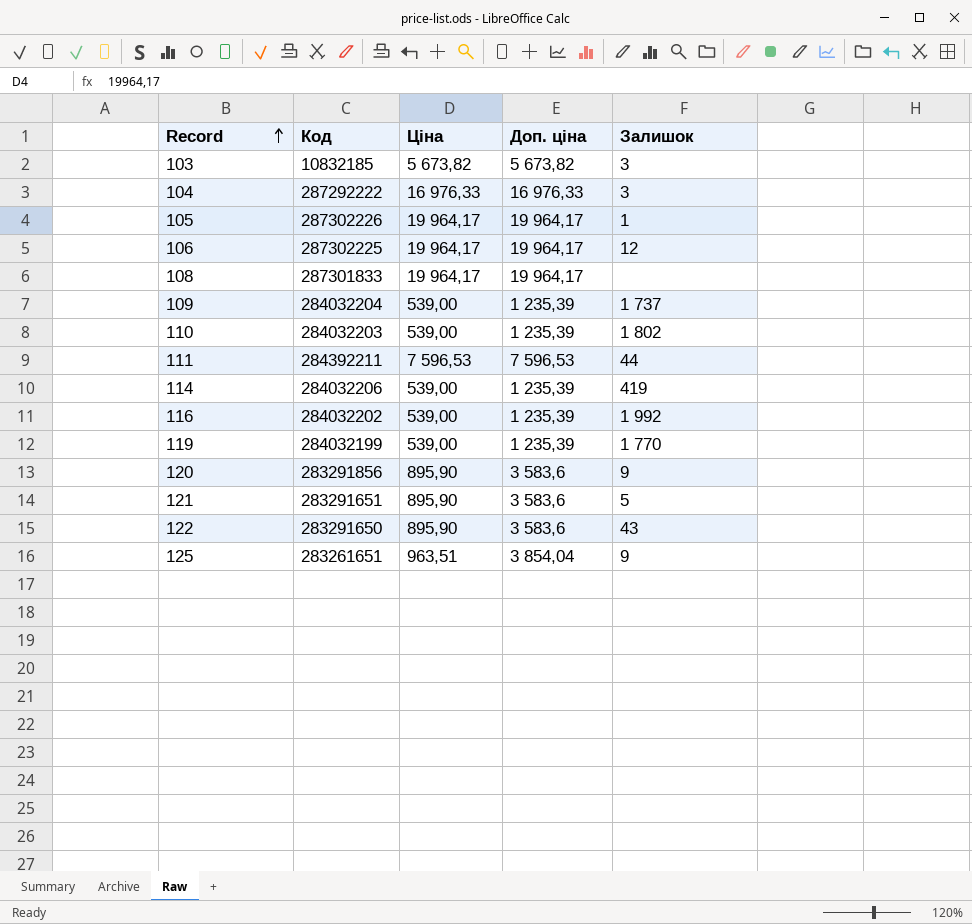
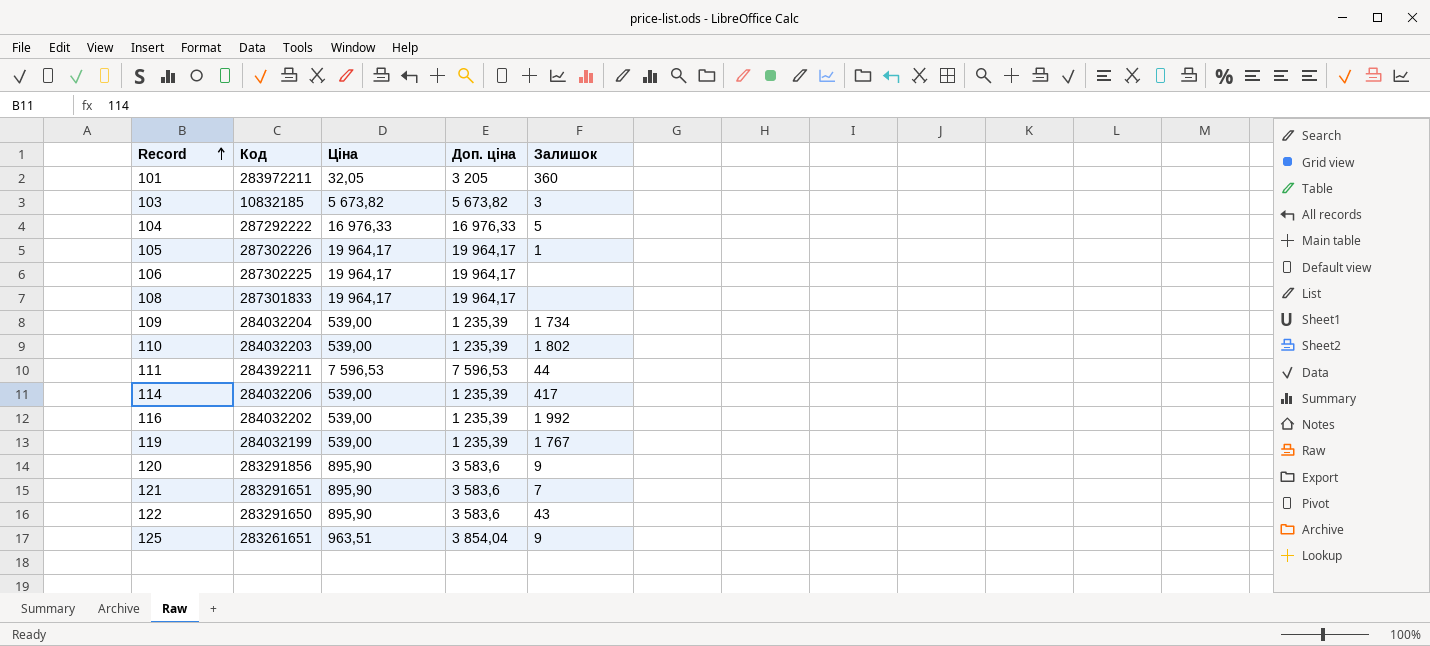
row 101: none -> 283972211 | 32,05 | 3 205 | 360
104 | Залишок: 3 -> 5
106 | Залишок: 12 -> none
109 | Залишок: 1 737 -> 1 734
114 | Залишок: 419 -> 417
119 | Залишок: 1 770 -> 1 767
121 | Залишок: 5 -> 7

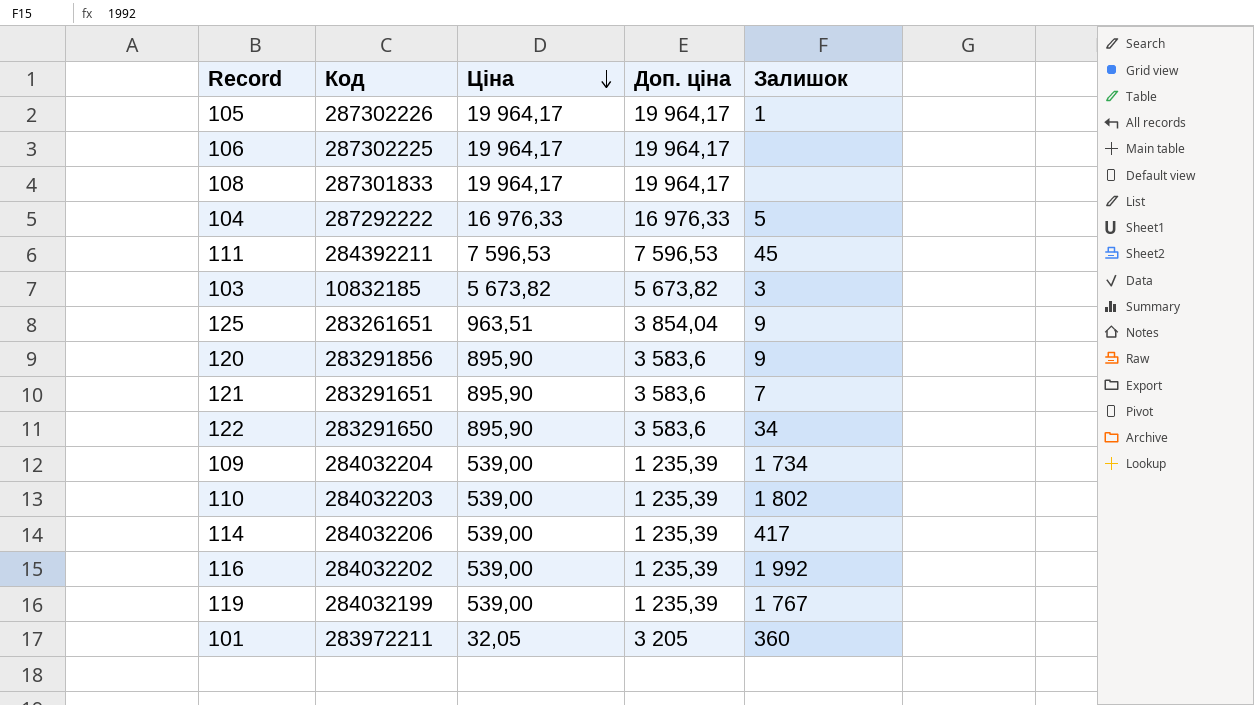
row order: Record ascending -> Ціна descending
111 | Залишок: 44 -> 45
122 | Залишок: 43 -> 34

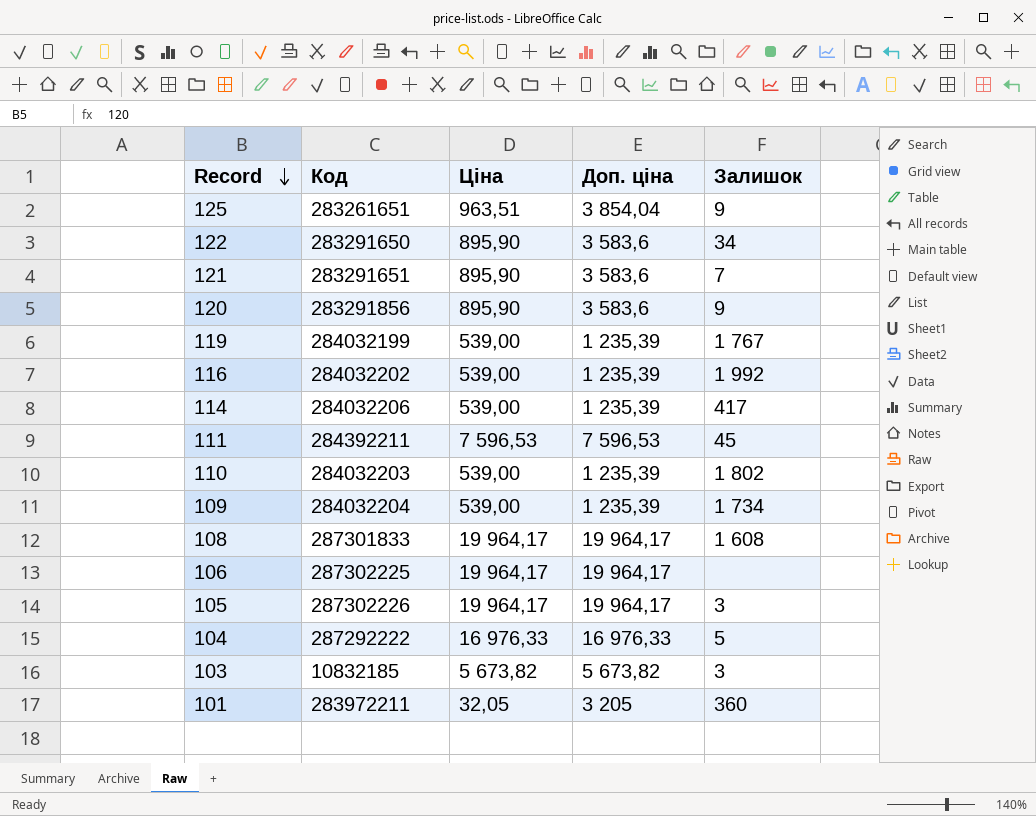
row order: Ціна descending -> Record descending
108 | Залишок: none -> 1 608
105 | Залишок: 1 -> 3

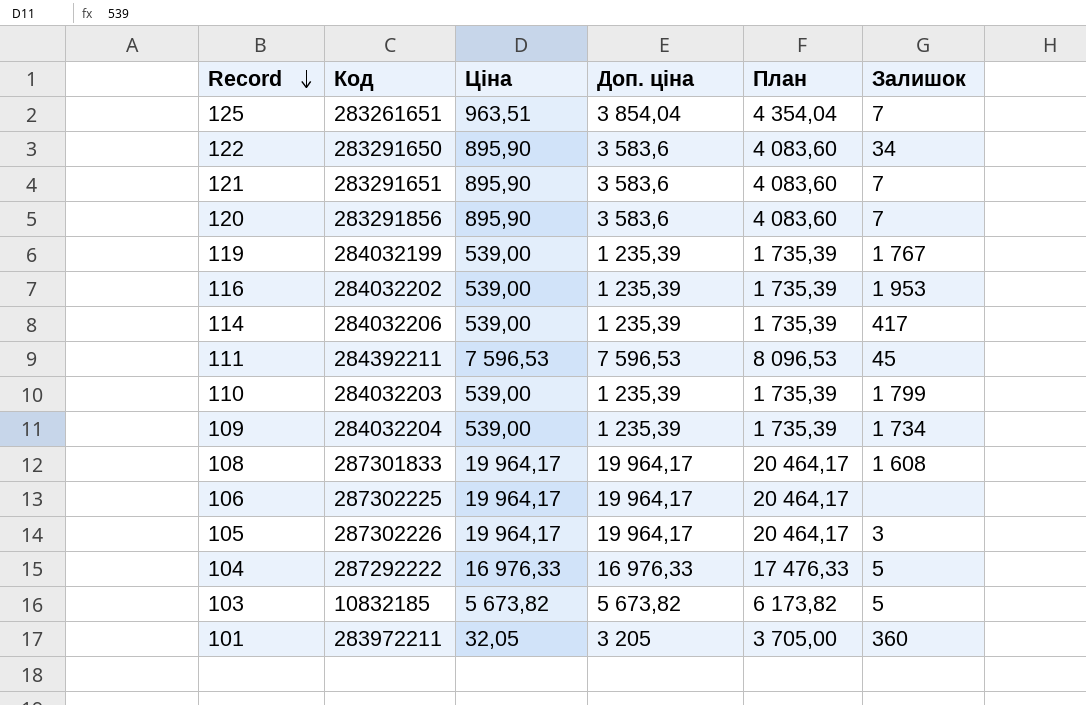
column План | formula: none -> [Доп. ціна] + 500
125 | Залишок: 9 -> 7
120 | Залишок: 9 -> 7
116 | Залишок: 1 992 -> 1 953
110 | Залишок: 1 802 -> 1 799
103 | Залишок: 3 -> 5

